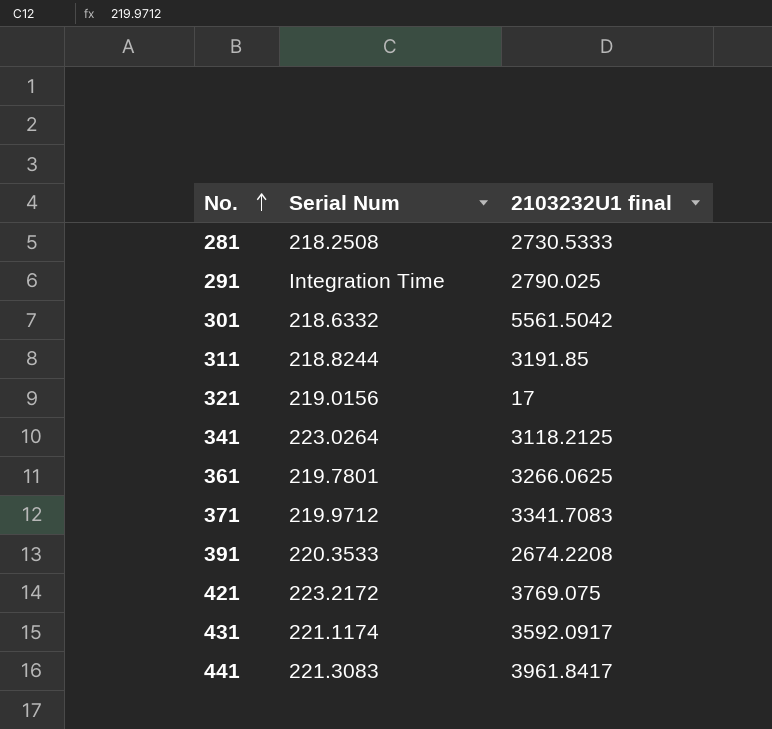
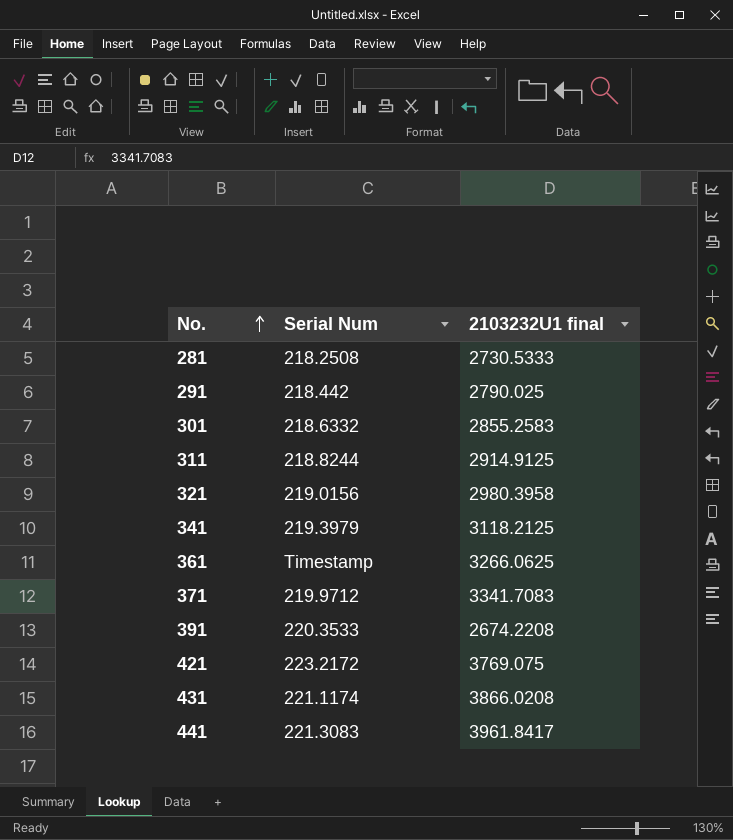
291 | Serial Num: Integration Time -> 218.442
301 | 2103232U1 final: 5561.5042 -> 2855.2583
311 | 2103232U1 final: 3191.85 -> 2914.9125
321 | 2103232U1 final: 17 -> 2980.3958
341 | Serial Num: 223.0264 -> 219.3979
361 | Serial Num: 219.7801 -> Timestamp
431 | 2103232U1 final: 3592.0917 -> 3866.0208

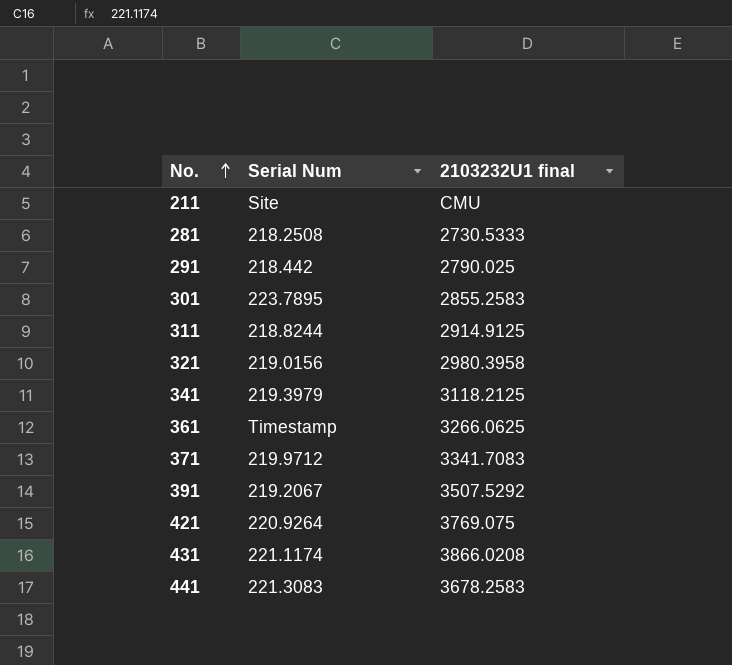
row 211: none -> Site | CMU
301 | Serial Num: 218.6332 -> 223.7895
391 | Serial Num: 220.3533 -> 219.2067
391 | 2103232U1 final: 2674.2208 -> 3507.5292
421 | Serial Num: 223.2172 -> 220.9264
441 | 2103232U1 final: 3961.8417 -> 3678.2583

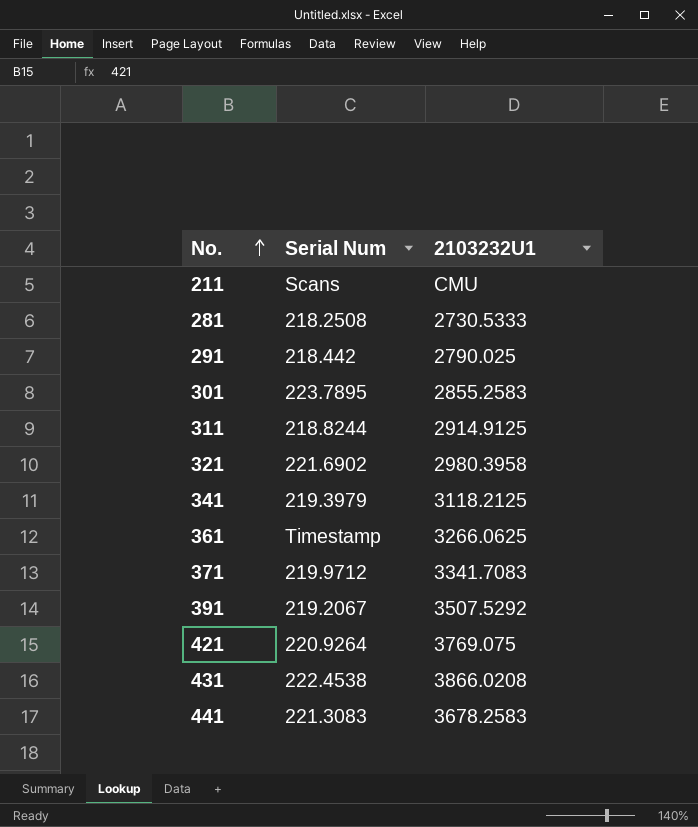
column name: 2103232U1 final -> 2103232U1
211 | Serial Num: Site -> Scans
321 | Serial Num: 219.0156 -> 221.6902
431 | Serial Num: 221.1174 -> 222.4538

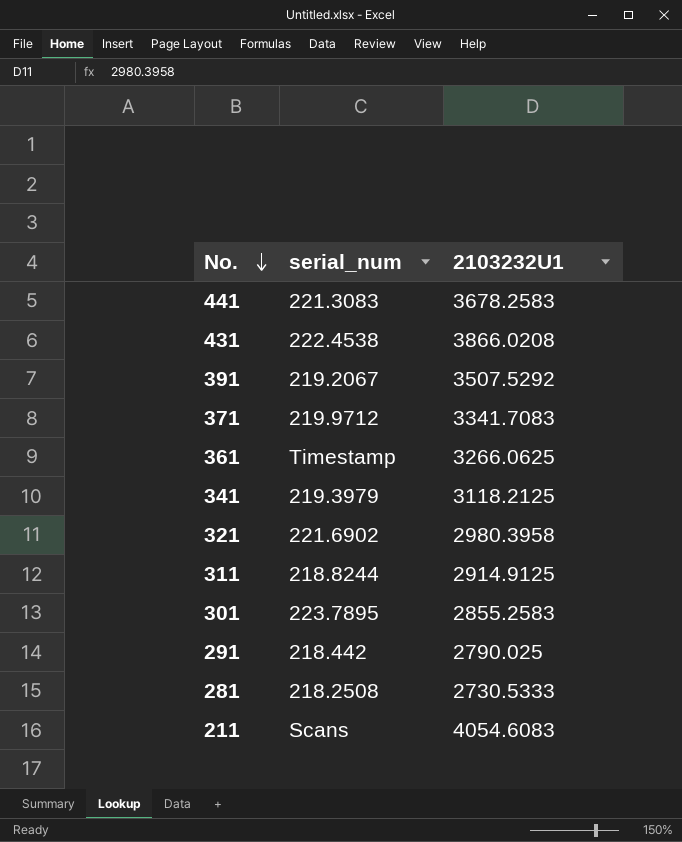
row order: No. ascending -> No. descending
column name: Serial Num -> serial_num
row 421: 220.9264 | 3769.075 -> none
211 | 2103232U1: CMU -> 4054.6083

